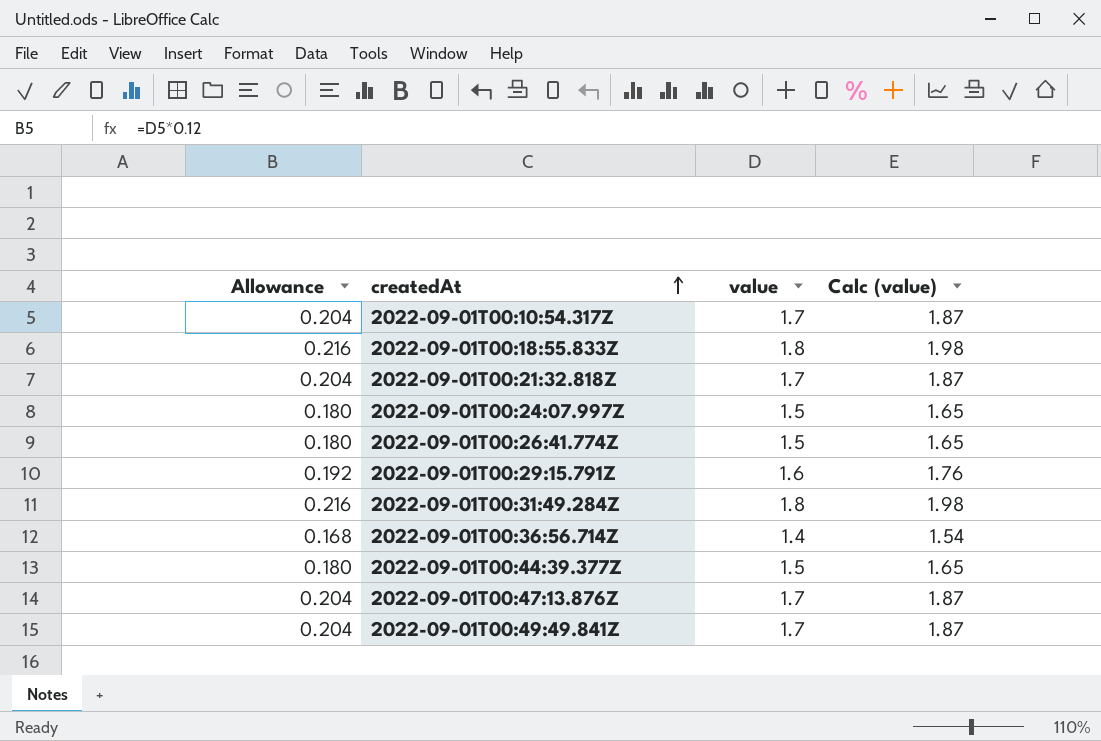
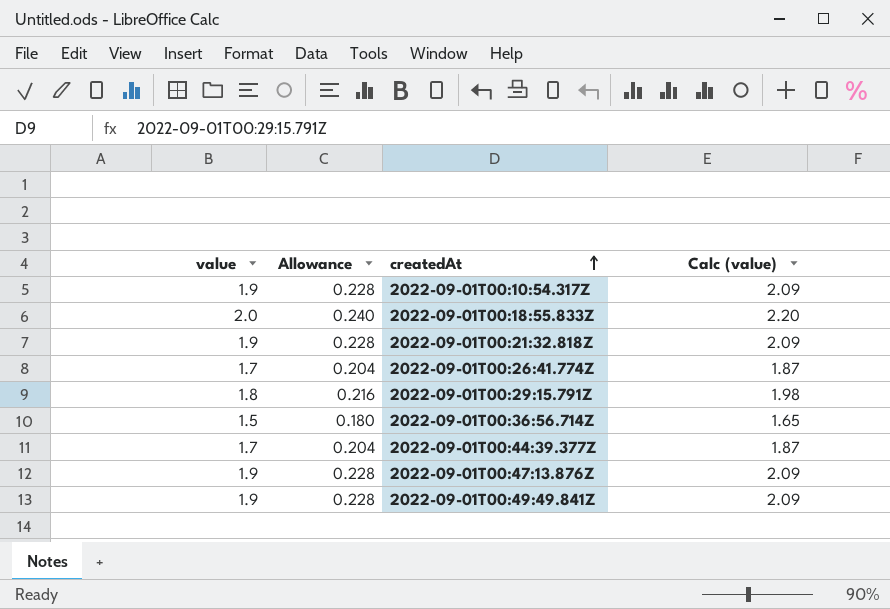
column value | position: 3 -> 1
row 2022-09-01T00:24:07.997Z: 0.180 | 1.5 | 1.65 -> none
row 2022-09-01T00:31:49.284Z: 0.216 | 1.8 | 1.98 -> none
2022-09-01T00:10:54.317Z | value: 1.7 -> 1.9
2022-09-01T00:10:54.317Z | Allowance: 0.204 -> 0.228
2022-09-01T00:10:54.317Z | Calc (value): 1.87 -> 2.09
2022-09-01T00:18:55.833Z | value: 1.8 -> 2.0
2022-09-01T00:18:55.833Z | Allowance: 0.216 -> 0.240
2022-09-01T00:18:55.833Z | Calc (value): 1.98 -> 2.20
2022-09-01T00:21:32.818Z | value: 1.7 -> 1.9
2022-09-01T00:21:32.818Z | Allowance: 0.204 -> 0.228
2022-09-01T00:21:32.818Z | Calc (value): 1.87 -> 2.09
2022-09-01T00:26:41.774Z | value: 1.5 -> 1.7
2022-09-01T00:26:41.774Z | Allowance: 0.180 -> 0.204
2022-09-01T00:26:41.774Z | Calc (value): 1.65 -> 1.87
2022-09-01T00:29:15.791Z | value: 1.6 -> 1.8
2022-09-01T00:29:15.791Z | Allowance: 0.192 -> 0.216
2022-09-01T00:29:15.791Z | Calc (value): 1.76 -> 1.98
2022-09-01T00:36:56.714Z | value: 1.4 -> 1.5
2022-09-01T00:36:56.714Z | Allowance: 0.168 -> 0.180
2022-09-01T00:36:56.714Z | Calc (value): 1.54 -> 1.65
2022-09-01T00:44:39.377Z | value: 1.5 -> 1.7
2022-09-01T00:44:39.377Z | Allowance: 0.180 -> 0.204
2022-09-01T00:44:39.377Z | Calc (value): 1.65 -> 1.87
2022-09-01T00:47:13.876Z | value: 1.7 -> 1.9
2022-09-01T00:47:13.876Z | Allowance: 0.204 -> 0.228
2022-09-01T00:47:13.876Z | Calc (value): 1.87 -> 2.09
2022-09-01T00:49:49.841Z | value: 1.7 -> 1.9
2022-09-01T00:49:49.841Z | Allowance: 0.204 -> 0.228
2022-09-01T00:49:49.841Z | Calc (value): 1.87 -> 2.09

